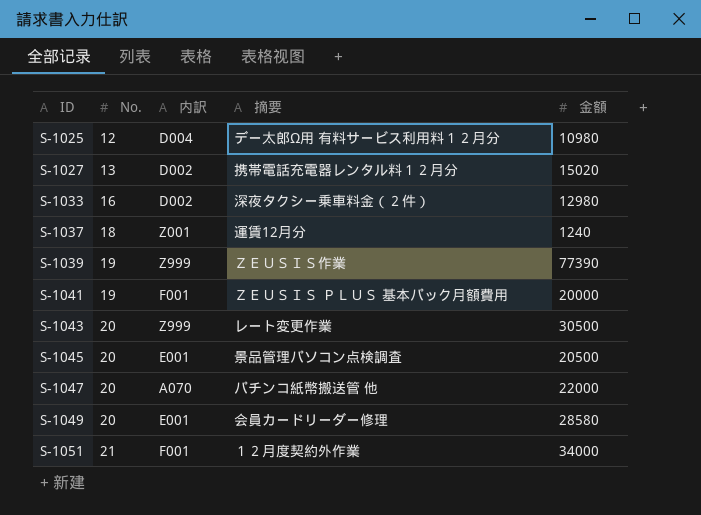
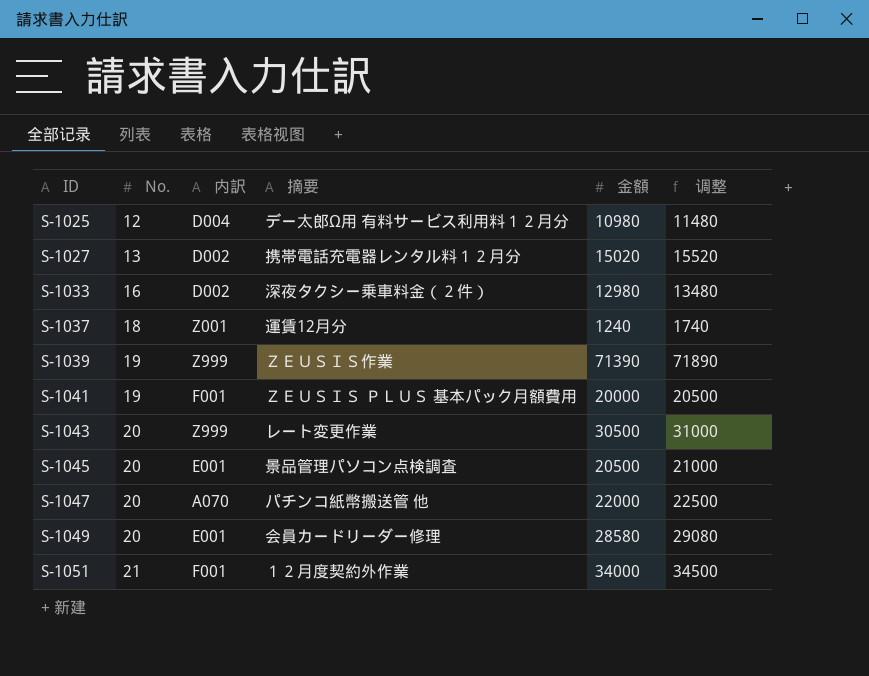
column 调整 | formula: none -> [金額] + 500
S-1039 | 金額: 77390 -> 71390

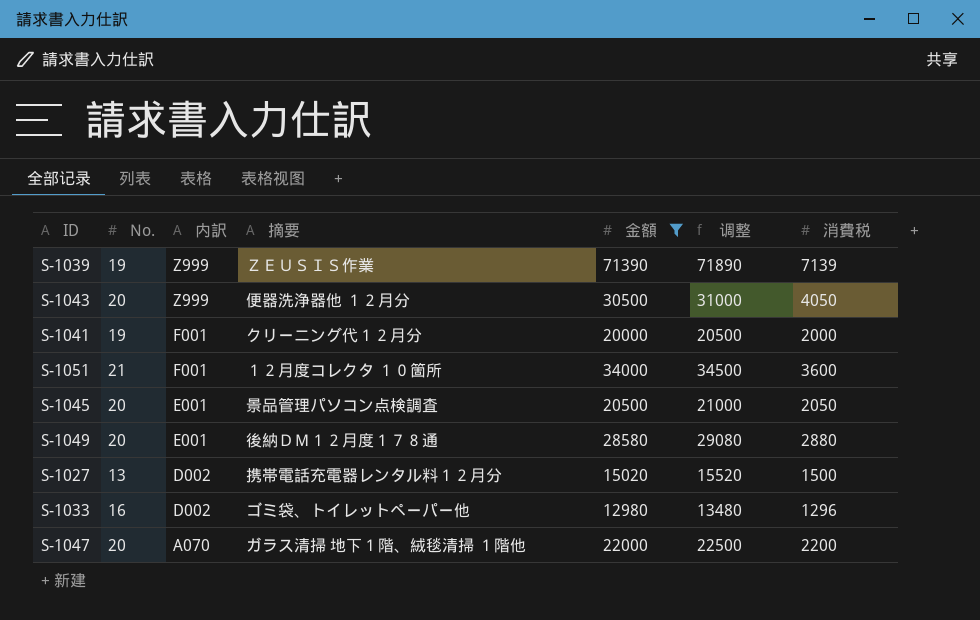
filter: none -> 金額 >= 12980
row order: ID ascending -> 内訳 descending
column 消費税 | position: none -> 7
S-1043 | 摘要: レート変更作業 -> 便器洗浄器他 １２月分
S-1041 | 摘要: ＺＥＵＳＩＳ ＰＬＵＳ 基本パック月額費用 -> クリーニング代１２月分
S-1051 | 摘要: １２月度契約外作業 -> １２月度コレクタ １０箇所
S-1049 | 摘要: 会員カードリーダー修理 -> 後納ＤＭ１２月度１７８通
S-1033 | 摘要: 深夜タクシー乗車料金（２件） -> ゴミ袋、トイレットペーパー他
S-1047 | 摘要: パチンコ紙幣搬送管 他 -> ガラス清掃 地下１階、絨毯清掃 １階他

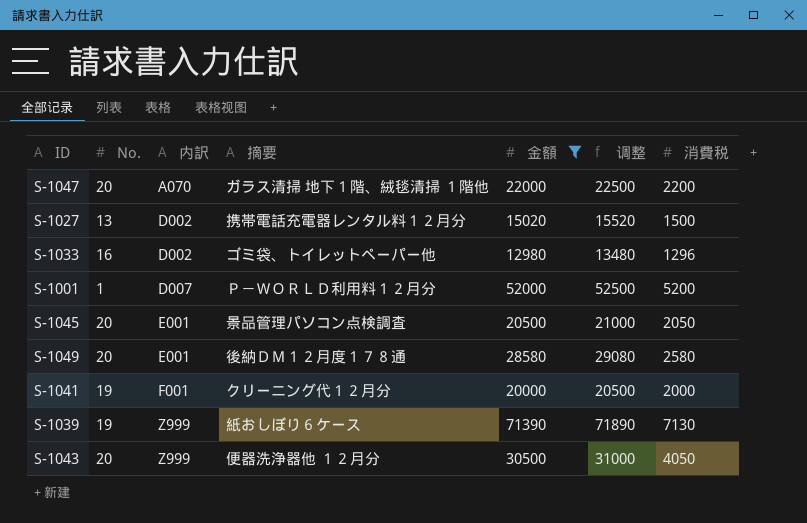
row order: 内訳 descending -> 内訳 ascending
row S-1051: 21 | F001 | １２月度コレクタ １０箇所 | 34000 | 34500 | 3600 -> none
row S-1001: none -> 1 | D007 | Ｐ－ＷＯＲＬＤ利用料１２月分 | 52000 | 52500 | 5200
S-1049 | 消費税: 2880 -> 2580
S-1039 | 摘要: ＺＥＵＳＩＳ作業 -> 紙おしぼり６ケース
S-1039 | 消費税: 7139 -> 7130

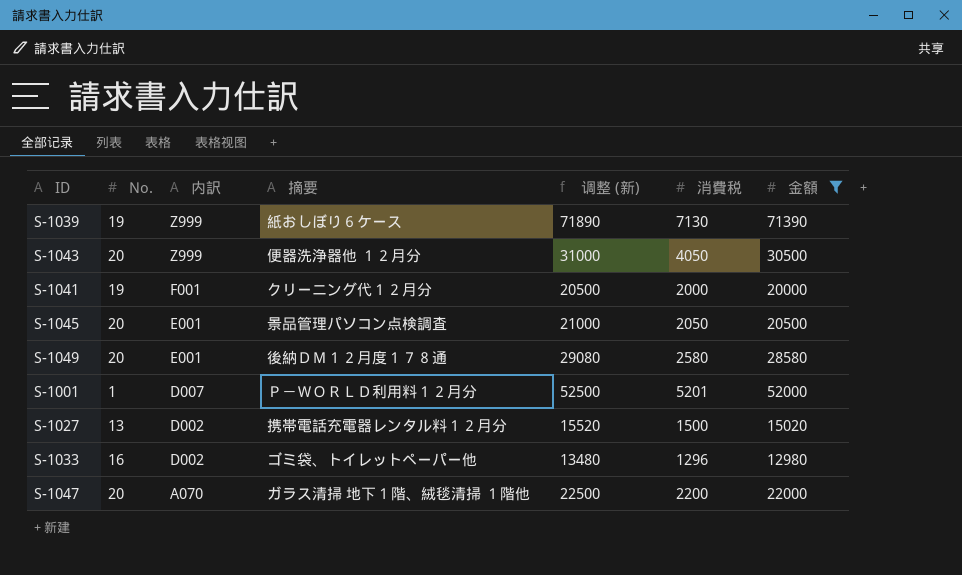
row order: 内訳 ascending -> 内訳 descending
column name: 调整 -> 调整 (新)
column 金額 | position: 5 -> 7
S-1001 | 消費税: 5200 -> 5201

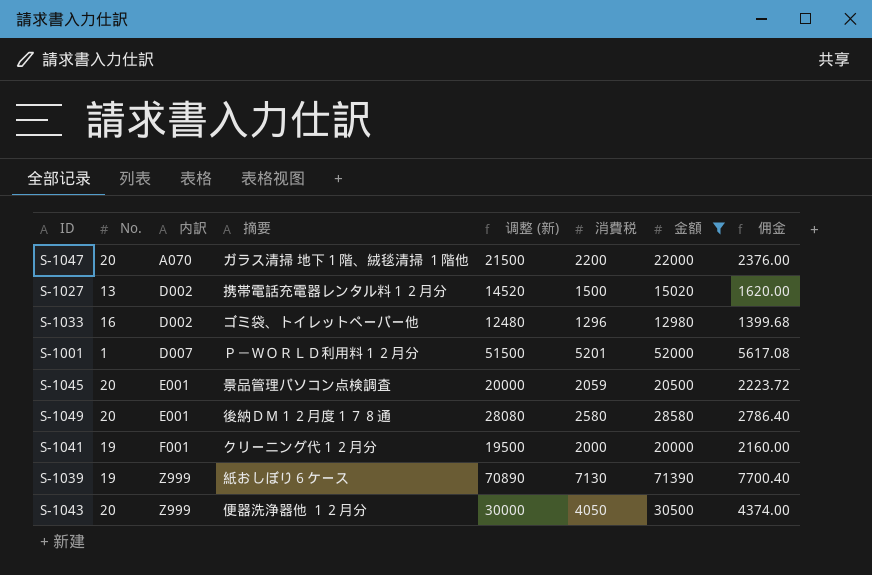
row order: 内訳 descending -> 内訳 ascending
column 调整 (新) | formula: [金額] + 500 -> [金額] - 500
column 佣金 | formula: none -> [消費税] * 1.08
S-1045 | 消費税: 2050 -> 2059

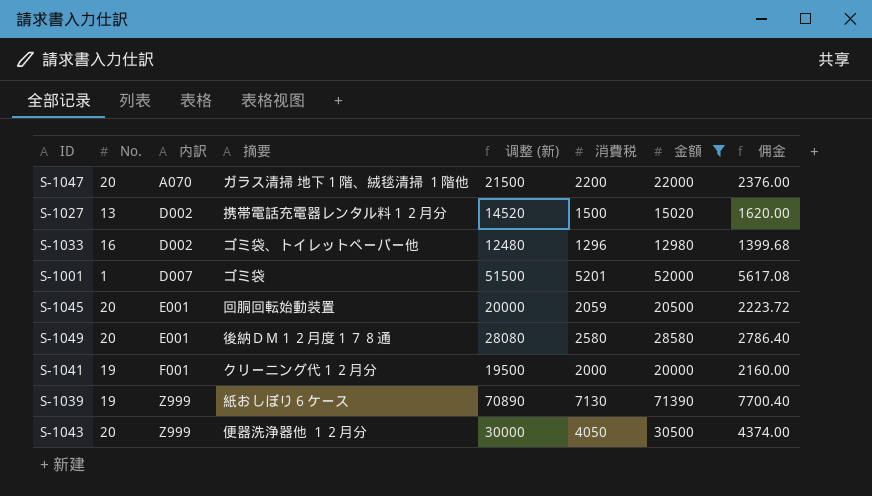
S-1001 | 摘要: Ｐ－ＷＯＲＬＤ利用料１２月分 -> ゴミ袋
S-1045 | 摘要: 景品管理パソコン点検調査 -> 回胴回転始動装置

